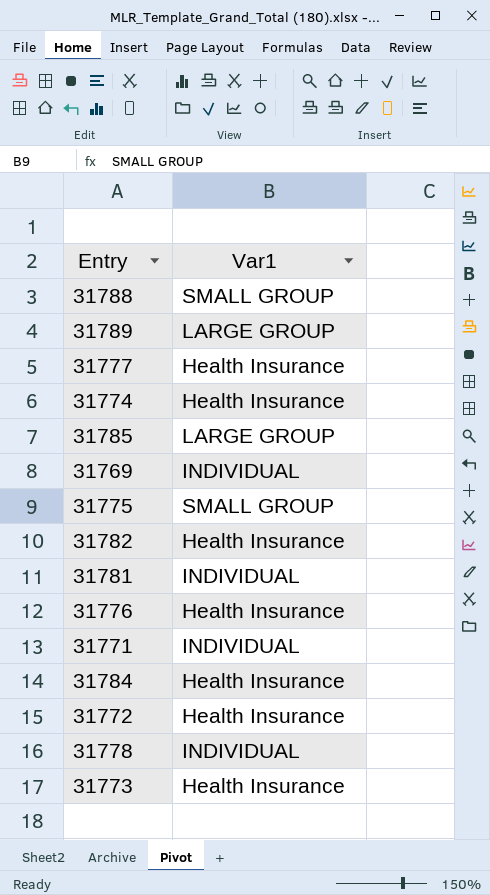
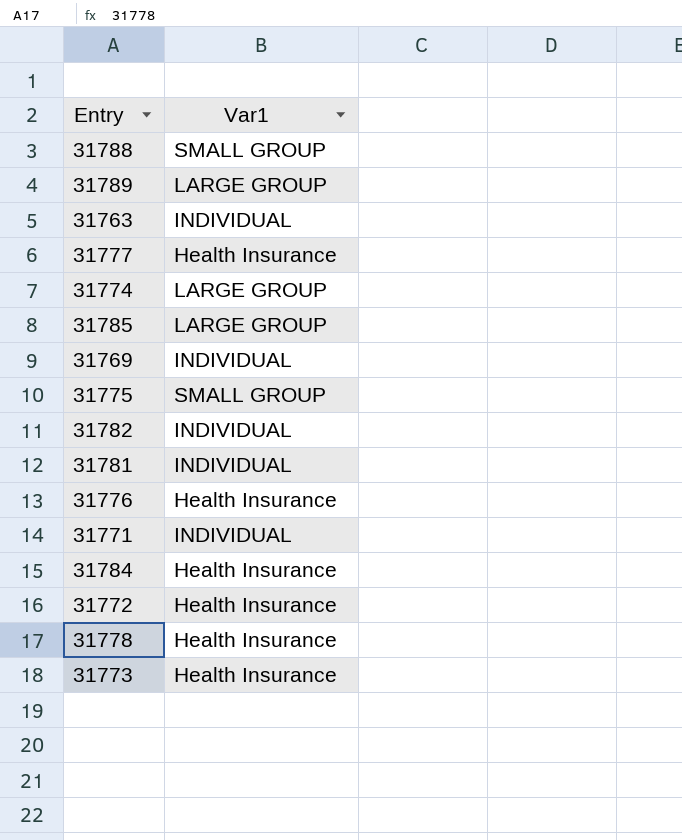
row 31763: none -> INDIVIDUAL
31774 | Var1: Health Insurance -> LARGE GROUP
31782 | Var1: Health Insurance -> INDIVIDUAL
31778 | Var1: INDIVIDUAL -> Health Insurance

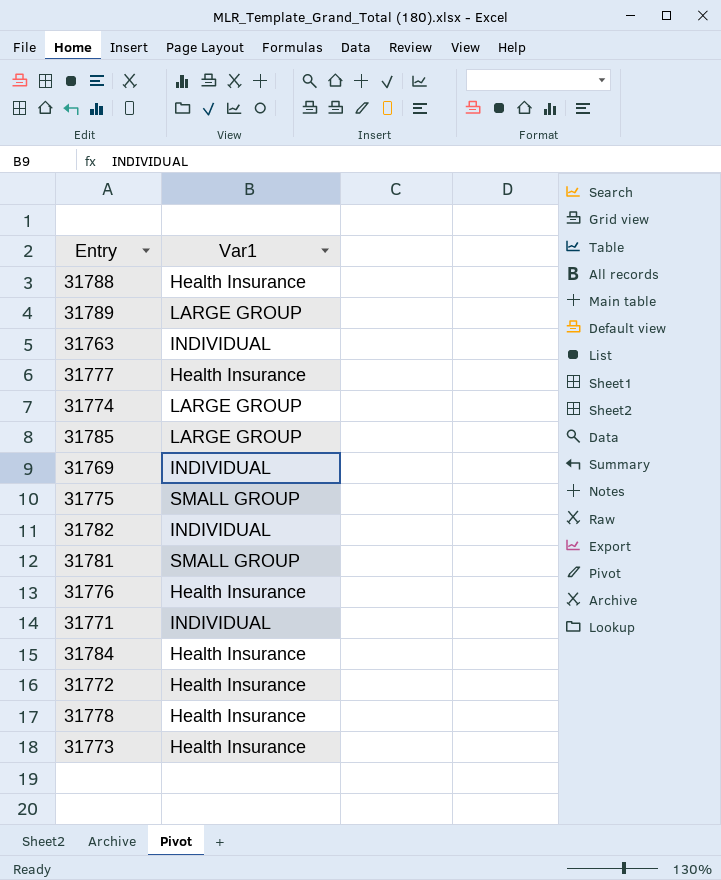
31788 | Var1: SMALL GROUP -> Health Insurance
31781 | Var1: INDIVIDUAL -> SMALL GROUP

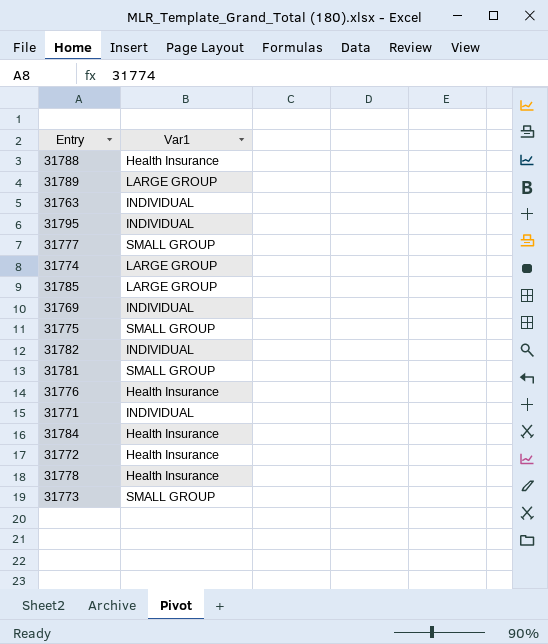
row 31795: none -> INDIVIDUAL
31777 | Var1: Health Insurance -> SMALL GROUP
31773 | Var1: Health Insurance -> SMALL GROUP

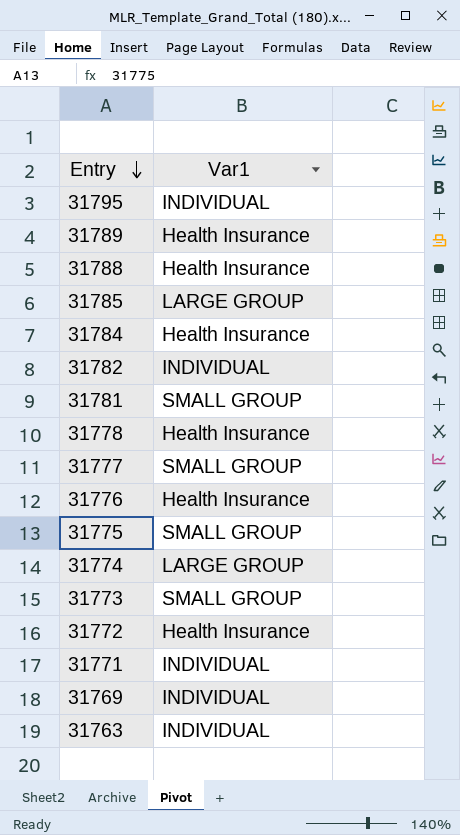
row order: none -> Entry descending
31789 | Var1: LARGE GROUP -> Health Insurance

